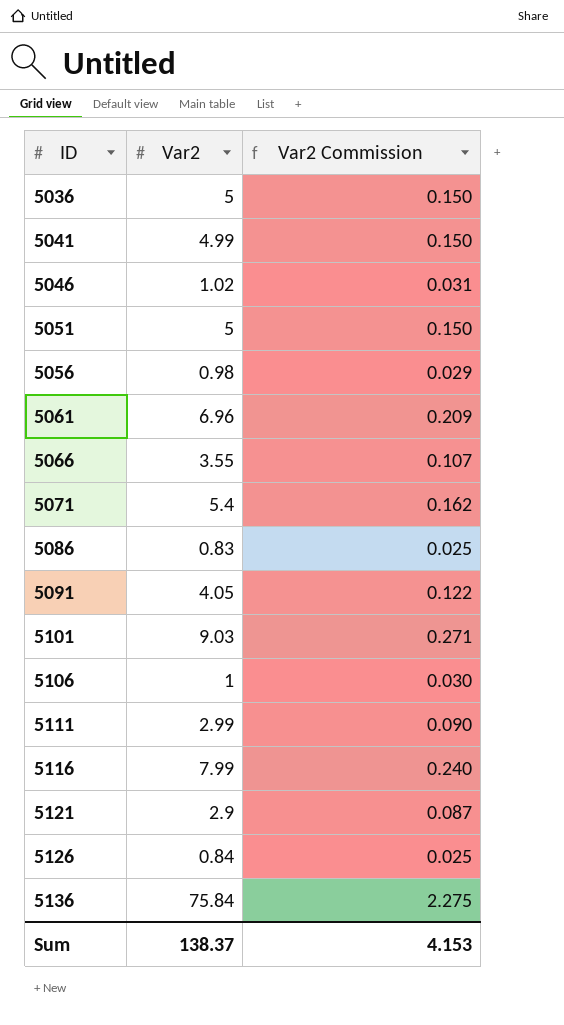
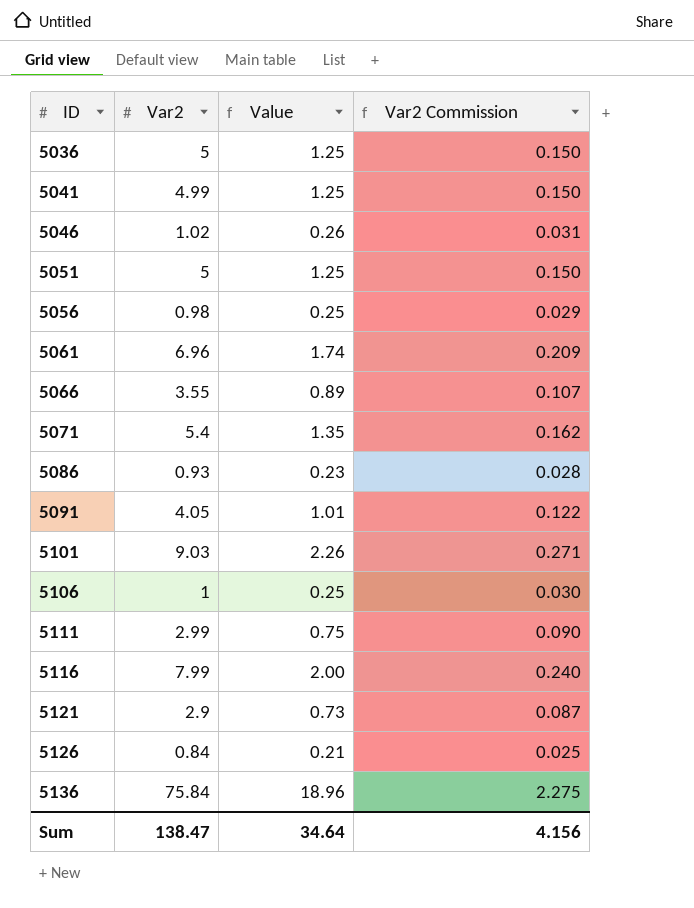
column Value | formula: none -> [Var2] * 0.25
5086 | Var2: 0.83 -> 0.93
5086 | Var2 Commission: 0.025 -> 0.028
Sum | Var2: 138.37 -> 138.47
Sum | Var2 Commission: 4.153 -> 4.156

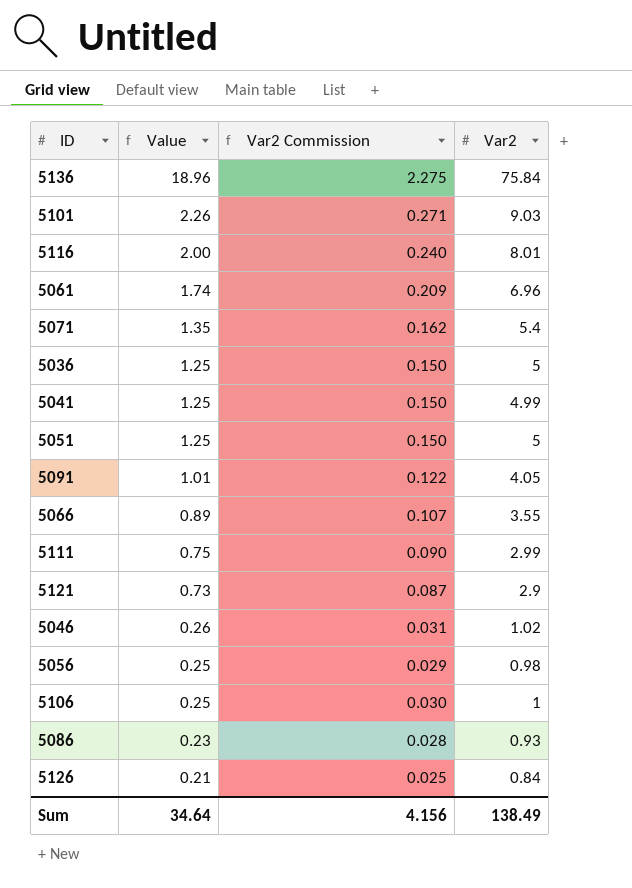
row order: ID ascending -> Value descending
column Var2 | position: 2 -> 4
5116 | Var2: 7.99 -> 8.01
Sum | Var2: 138.47 -> 138.49

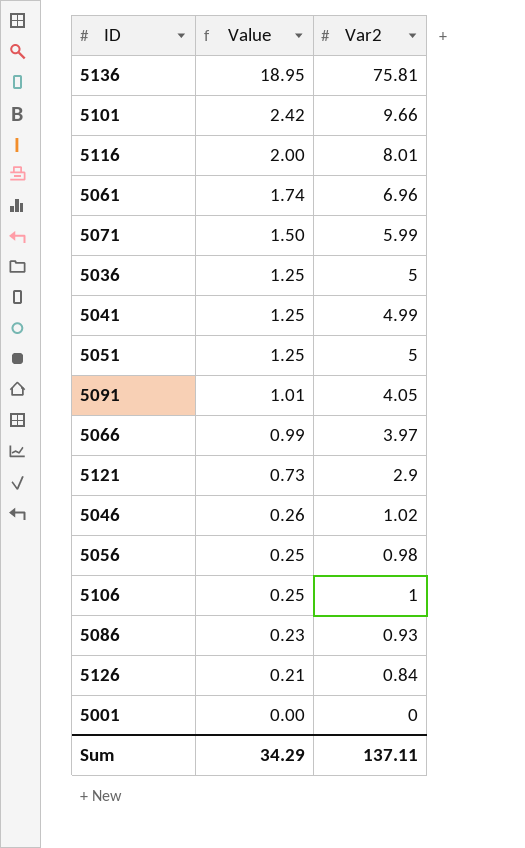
column Var2 Commission | formula: [Var2] * 0.03 -> none
row 5111: 0.75 | 0.090 | 2.99 -> none
5136 | Value: 18.96 -> 18.95
5136 | Var2: 75.84 -> 75.81
5101 | Value: 2.26 -> 2.42
5101 | Var2: 9.03 -> 9.66
5071 | Value: 1.35 -> 1.50
5071 | Var2: 5.4 -> 5.99
5066 | Value: 0.89 -> 0.99
5066 | Var2: 3.55 -> 3.97
row 5001: none -> 0.00 | 0
Sum | Value: 34.64 -> 34.29
Sum | Var2: 138.49 -> 137.11

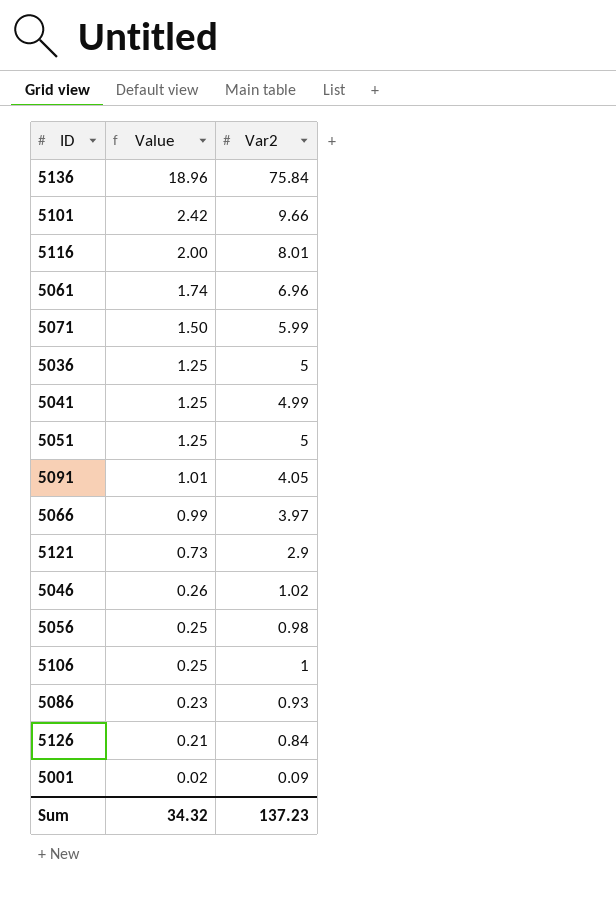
5136 | Value: 18.95 -> 18.96
5136 | Var2: 75.81 -> 75.84
5001 | Value: 0.00 -> 0.02
5001 | Var2: 0 -> 0.09
Sum | Value: 34.29 -> 34.32
Sum | Var2: 137.11 -> 137.23

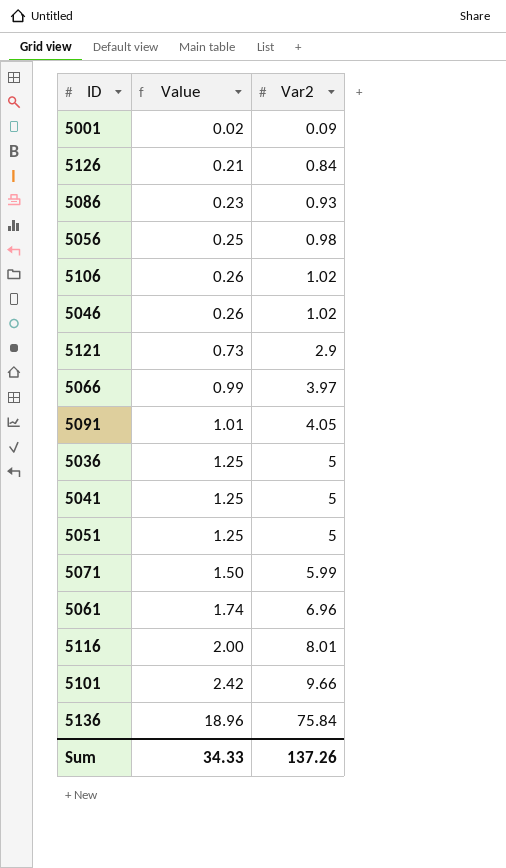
row order: Value descending -> Value ascending
5106 | Value: 0.25 -> 0.26
5106 | Var2: 1 -> 1.02
5041 | Var2: 4.99 -> 5
Sum | Value: 34.32 -> 34.33
Sum | Var2: 137.23 -> 137.26

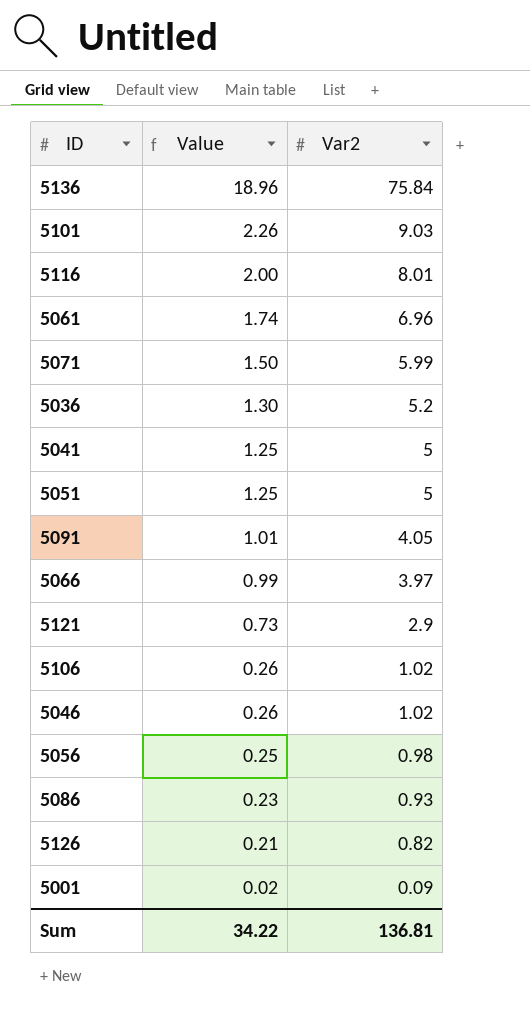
row order: Value ascending -> Value descending
5101 | Value: 2.42 -> 2.26
5101 | Var2: 9.66 -> 9.03
5036 | Value: 1.25 -> 1.30
5036 | Var2: 5 -> 5.2
5126 | Var2: 0.84 -> 0.82
Sum | Value: 34.33 -> 34.22
Sum | Var2: 137.26 -> 136.81

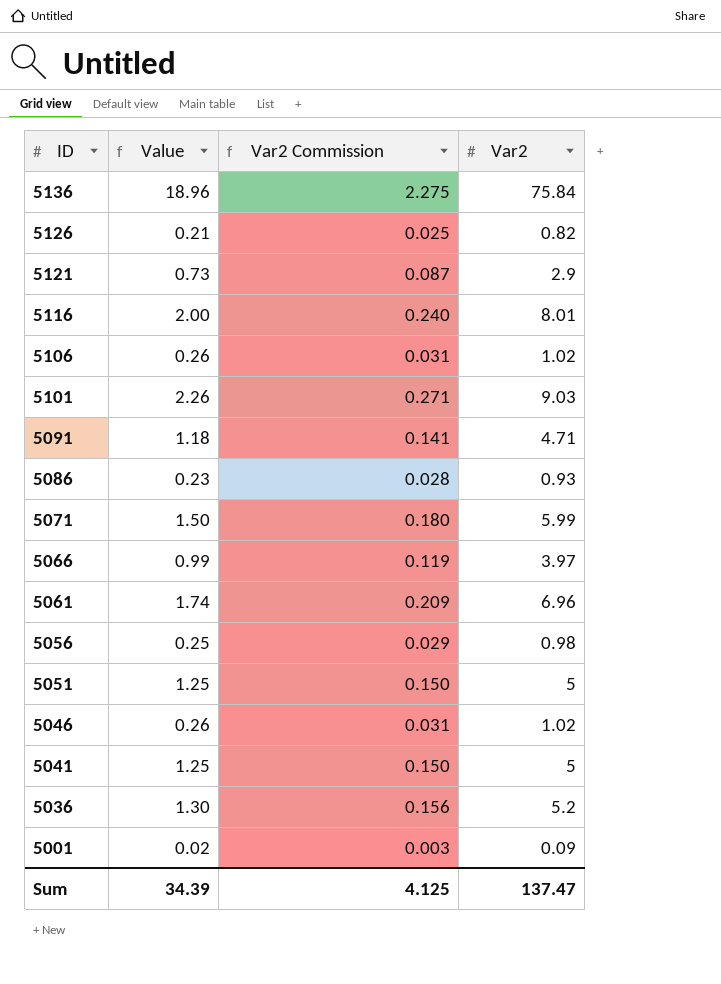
row order: Value descending -> ID descending
column Var2 Commission | formula: none -> [Var2] * 0.03
5091 | Value: 1.01 -> 1.18
5091 | Var2: 4.05 -> 4.71
Sum | Value: 34.22 -> 34.39
Sum | Var2: 136.81 -> 137.47

